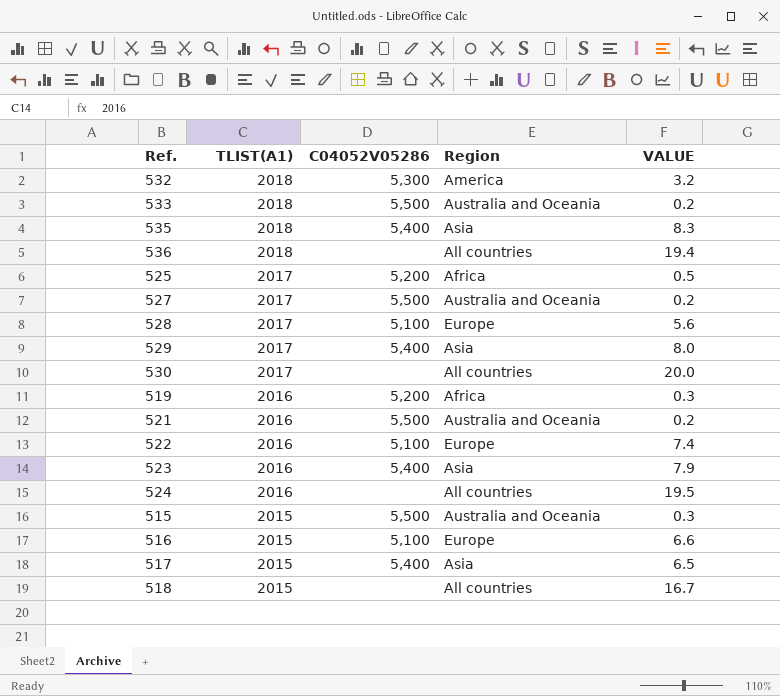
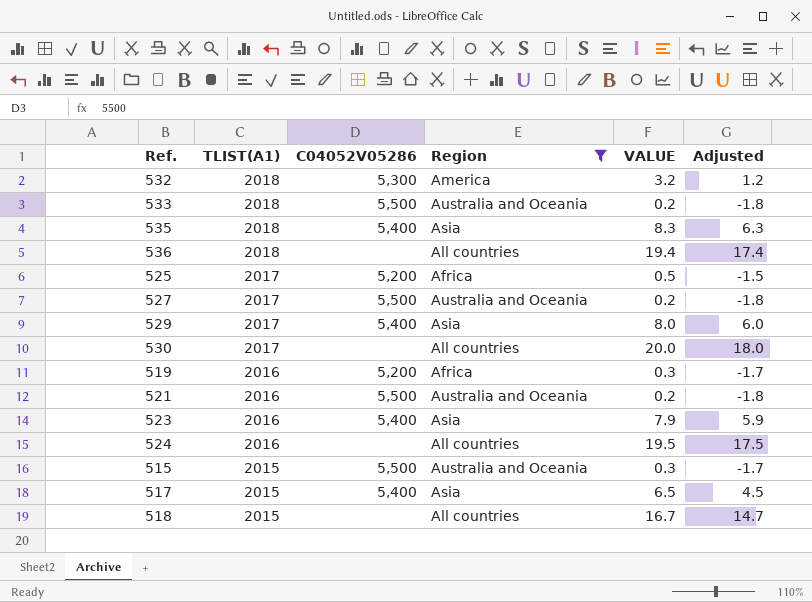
filter: none -> Region != Europe
column Adjusted | formula: none -> [VALUE] - 2

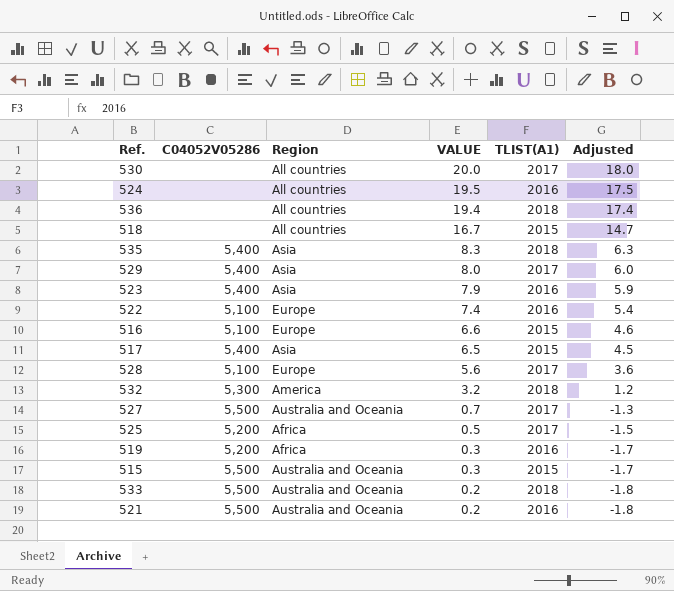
filter: Region != Europe -> none
row order: TLIST(A1) descending -> VALUE descending
column TLIST(A1) | position: 2 -> 5
527 | VALUE: 0.2 -> 0.7
527 | Adjusted: -1.8 -> -1.3

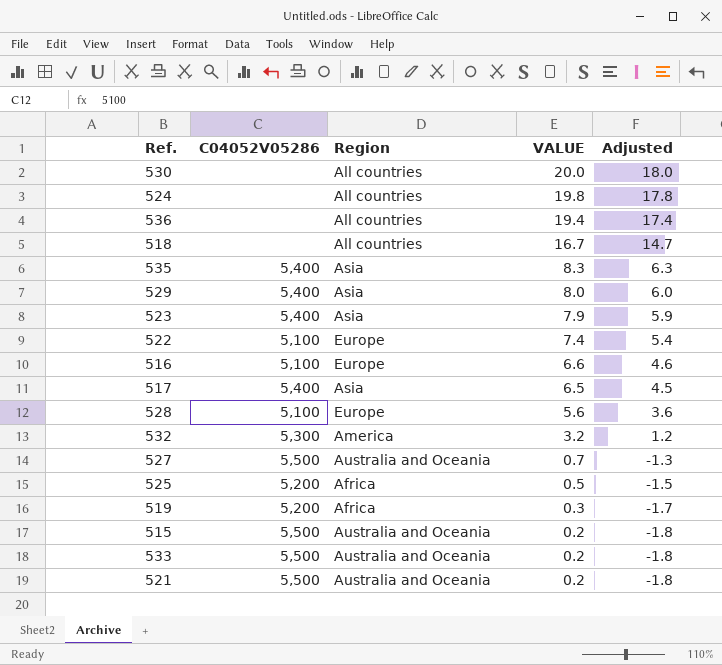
column TLIST(A1) | position: 5 -> none
524 | VALUE: 19.5 -> 19.8
524 | Adjusted: 17.5 -> 17.8
515 | VALUE: 0.3 -> 0.2
515 | Adjusted: -1.7 -> -1.8

